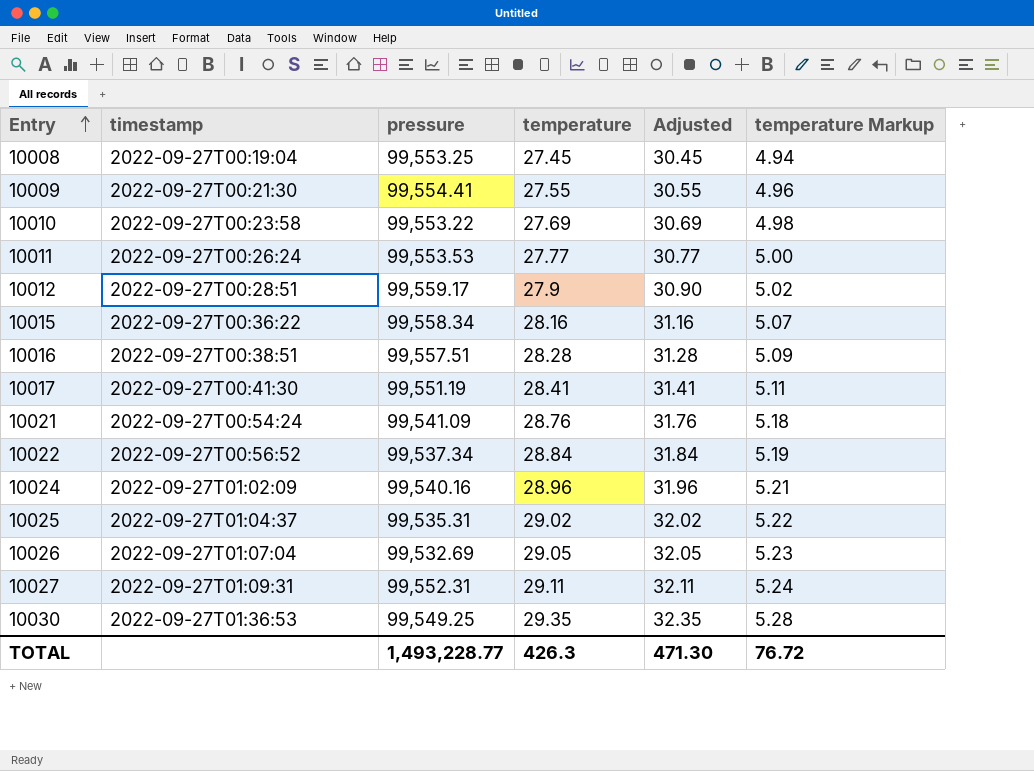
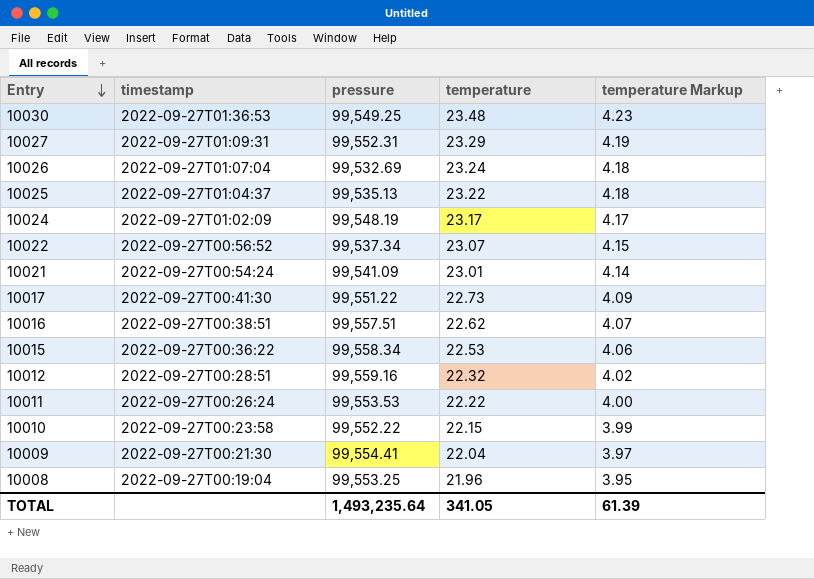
row order: Entry ascending -> Entry descending
column Adjusted | formula: [temperature] + 3 -> none
10030 | temperature: 29.35 -> 23.48
10030 | temperature Markup: 5.28 -> 4.23
10027 | temperature: 29.11 -> 23.29
10027 | temperature Markup: 5.24 -> 4.19
10026 | temperature: 29.05 -> 23.24
10026 | temperature Markup: 5.23 -> 4.18
10025 | pressure: 99,535.31 -> 99,535.13
10025 | temperature: 29.02 -> 23.22
10025 | temperature Markup: 5.22 -> 4.18
10024 | pressure: 99,540.16 -> 99,548.19
10024 | temperature: 28.96 -> 23.17
10024 | temperature Markup: 5.21 -> 4.17
10022 | temperature: 28.84 -> 23.07
10022 | temperature Markup: 5.19 -> 4.15
10021 | temperature: 28.76 -> 23.01
10021 | temperature Markup: 5.18 -> 4.14
10017 | pressure: 99,551.19 -> 99,551.22
10017 | temperature: 28.41 -> 22.73
10017 | temperature Markup: 5.11 -> 4.09
10016 | temperature: 28.28 -> 22.62
10016 | temperature Markup: 5.09 -> 4.07
10015 | temperature: 28.16 -> 22.53
10015 | temperature Markup: 5.07 -> 4.06
10012 | pressure: 99,559.17 -> 99,559.16
10012 | temperature: 27.9 -> 22.32
10012 | temperature Markup: 5.02 -> 4.02
10011 | temperature: 27.77 -> 22.22
10011 | temperature Markup: 5.00 -> 4.00
10010 | pressure: 99,553.22 -> 99,552.22
10010 | temperature: 27.69 -> 22.15
10010 | temperature Markup: 4.98 -> 3.99
10009 | temperature: 27.55 -> 22.04
10009 | temperature Markup: 4.96 -> 3.97
10008 | temperature: 27.45 -> 21.96
10008 | temperature Markup: 4.94 -> 3.95
TOTAL | pressure: 1,493,228.77 -> 1,493,235.64
TOTAL | temperature: 426.3 -> 341.05
TOTAL | temperature Markup: 76.72 -> 61.39

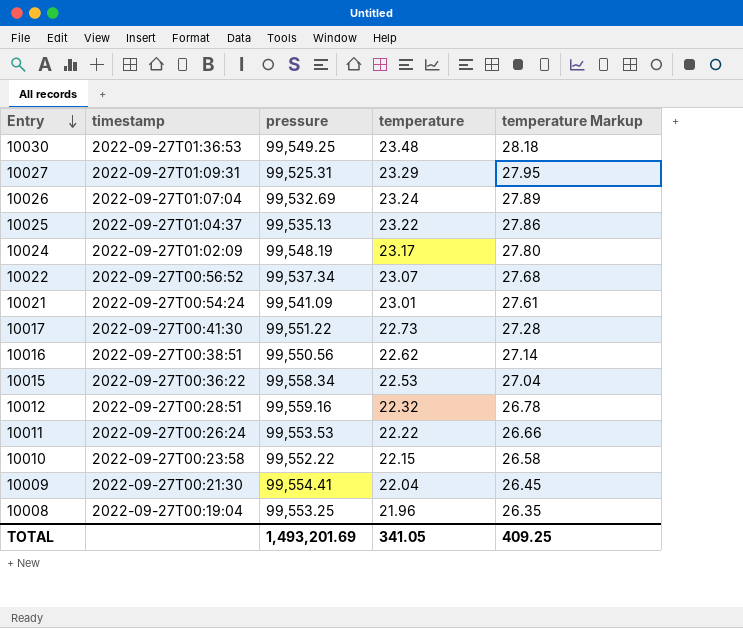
column temperature Markup | formula: [temperature] * 0.18 -> [temperature] * 1.2
10027 | pressure: 99,552.31 -> 99,525.31
10016 | pressure: 99,557.51 -> 99,550.56
TOTAL | pressure: 1,493,235.64 -> 1,493,201.69
TOTAL | temperature Markup: 61.39 -> 409.25

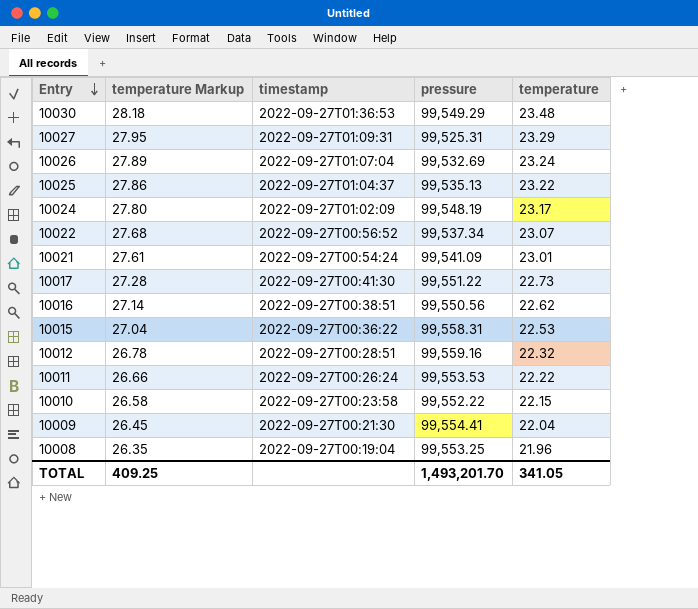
column temperature Markup | position: 5 -> 2
10030 | pressure: 99,549.25 -> 99,549.29
10015 | pressure: 99,558.34 -> 99,558.31
TOTAL | pressure: 1,493,201.69 -> 1,493,201.70

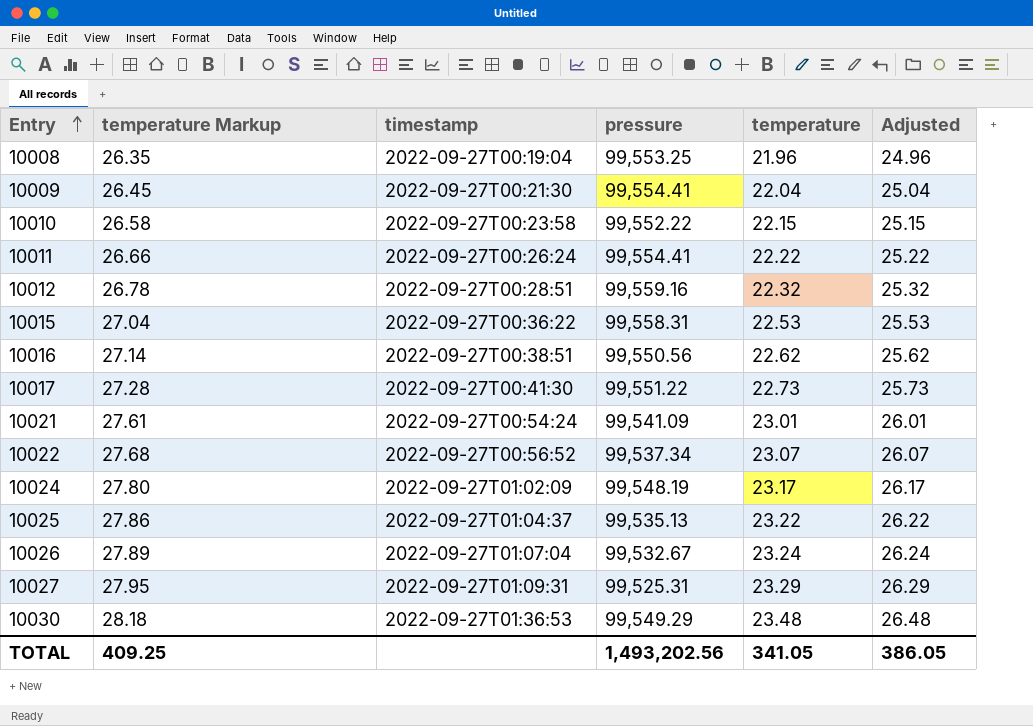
row order: Entry descending -> Entry ascending
column Adjusted | formula: none -> [temperature] + 3
10011 | pressure: 99,553.53 -> 99,554.41
10026 | pressure: 99,532.69 -> 99,532.67
TOTAL | pressure: 1,493,201.70 -> 1,493,202.56

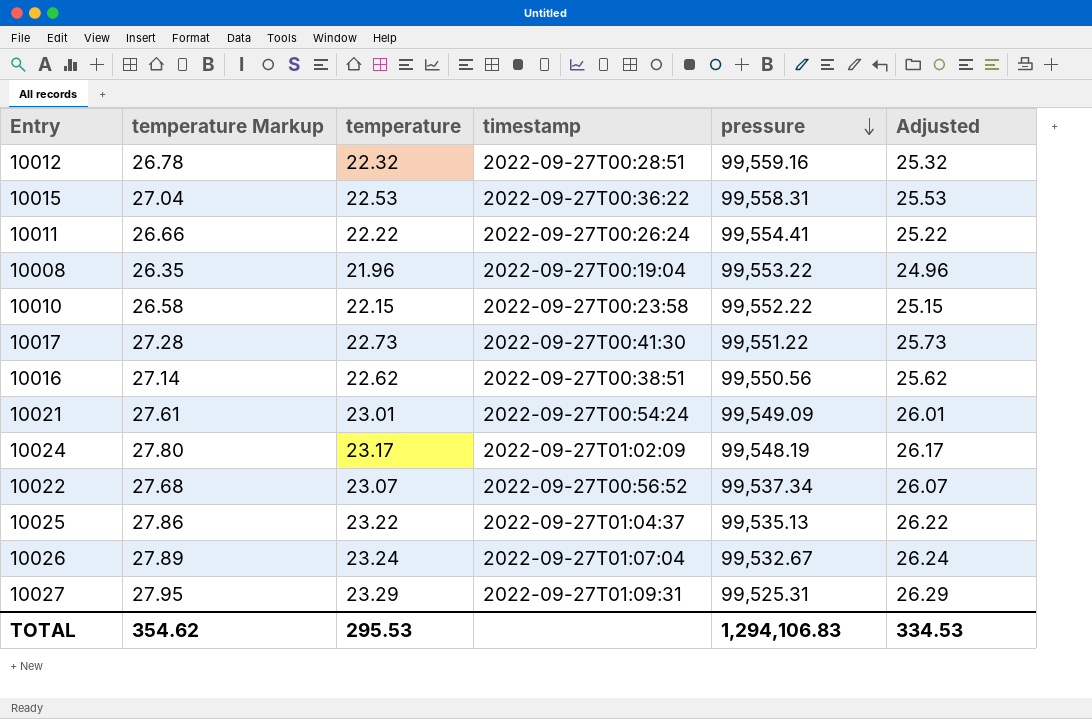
row order: Entry ascending -> pressure descending
column temperature | position: 5 -> 3
row 10009: 26.45 | 2022-09-27T00:21:30 | 99,554.41 | 22.04 | 25.04 -> none
row 10030: 28.18 | 2022-09-27T01:36:53 | 99,549.29 | 23.48 | 26.48 -> none
10008 | pressure: 99,553.25 -> 99,553.22
10021 | pressure: 99,541.09 -> 99,549.09
TOTAL | temperature Markup: 409.25 -> 354.62
TOTAL | temperature: 341.05 -> 295.53
TOTAL | pressure: 1,493,202.56 -> 1,294,106.83
TOTAL | Adjusted: 386.05 -> 334.53

